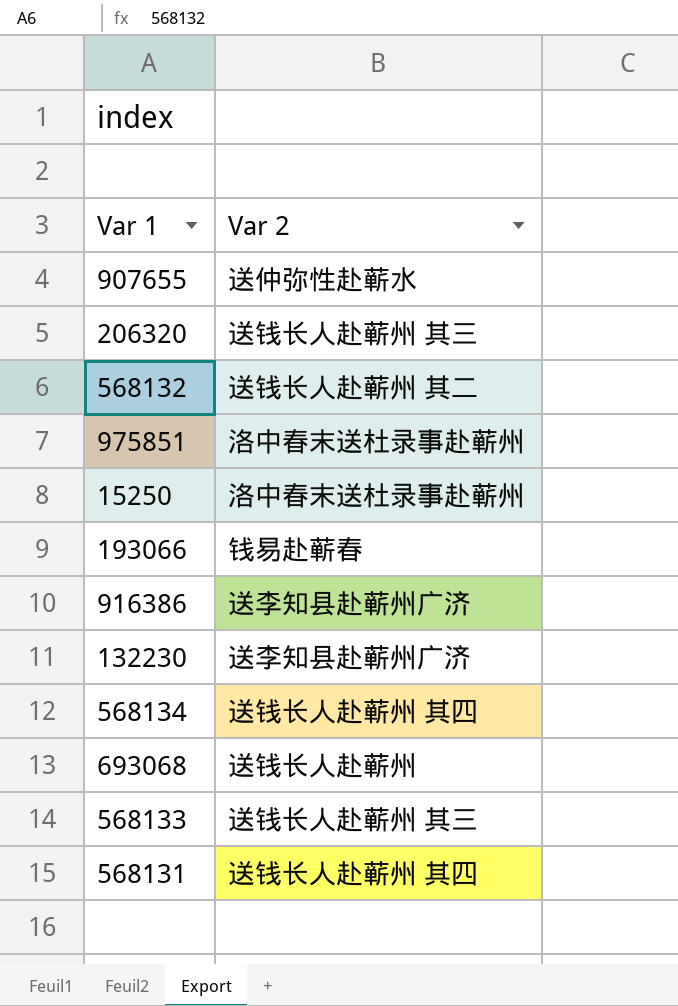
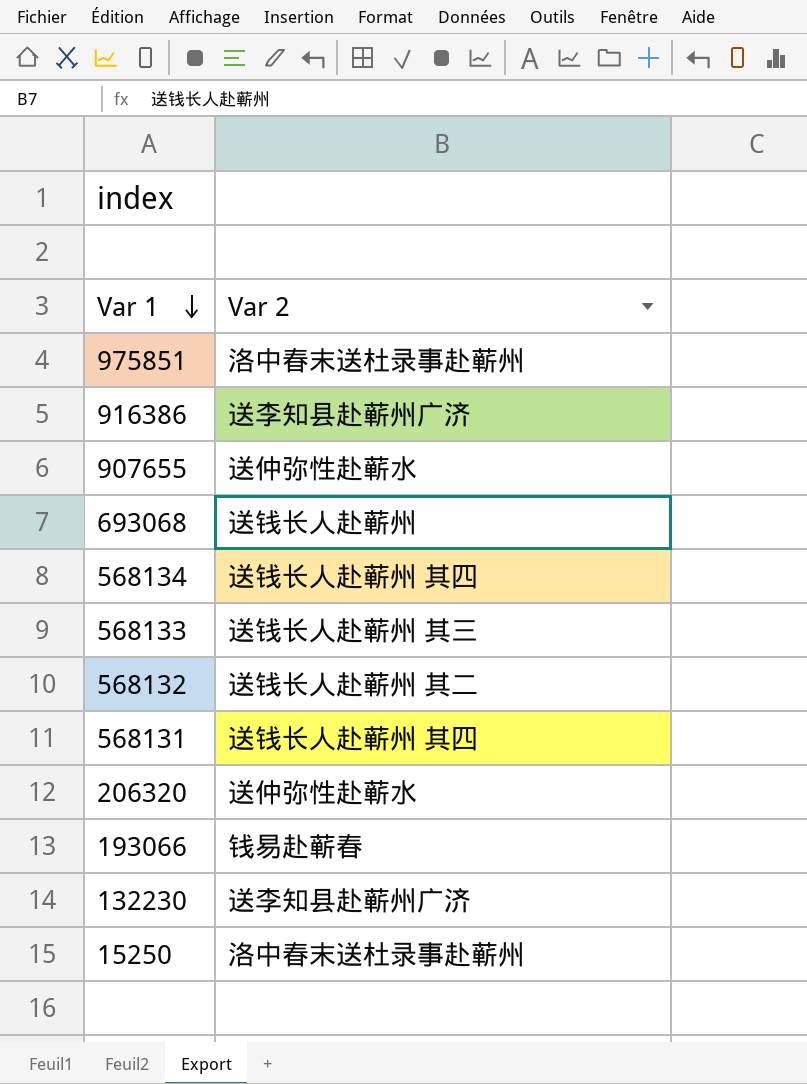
row order: none -> Var 1 descending
206320 | Var 2: 送钱长人赴蕲州 其三 -> 送仲弥性赴蕲水

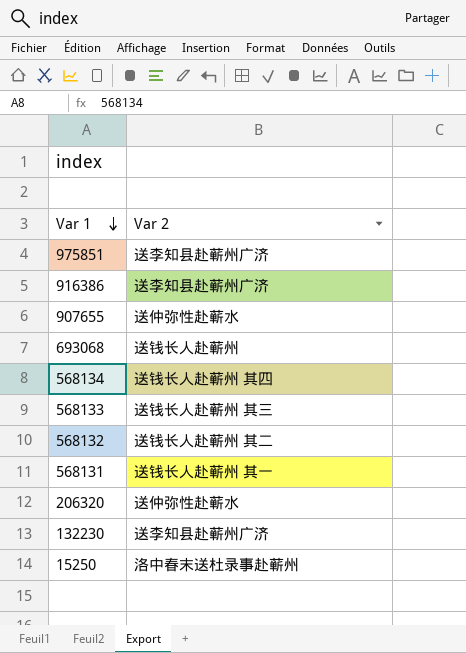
row 193066: 钱易赴蕲春 -> none
975851 | Var 2: 洛中春末送杜录事赴蕲州 -> 送李知县赴蕲州广济
568131 | Var 2: 送钱长人赴蕲州 其四 -> 送钱长人赴蕲州 其一

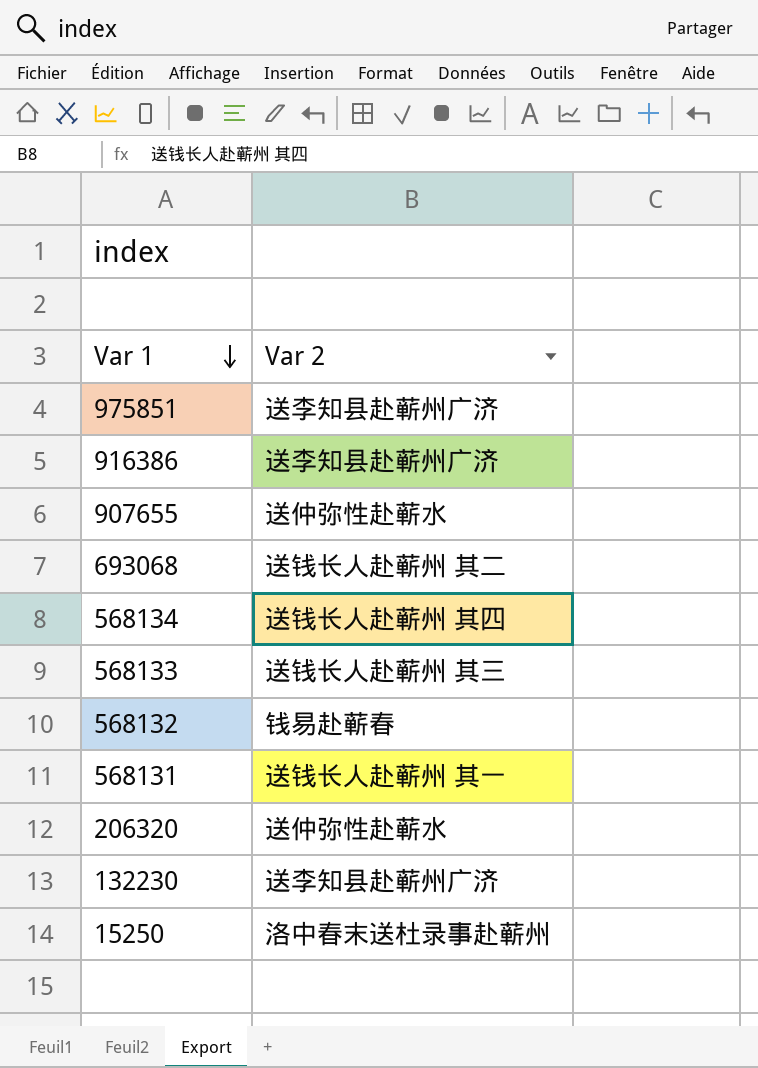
693068 | Var 2: 送钱长人赴蕲州 -> 送钱长人赴蕲州 其二
568132 | Var 2: 送钱长人赴蕲州 其二 -> 钱易赴蕲春

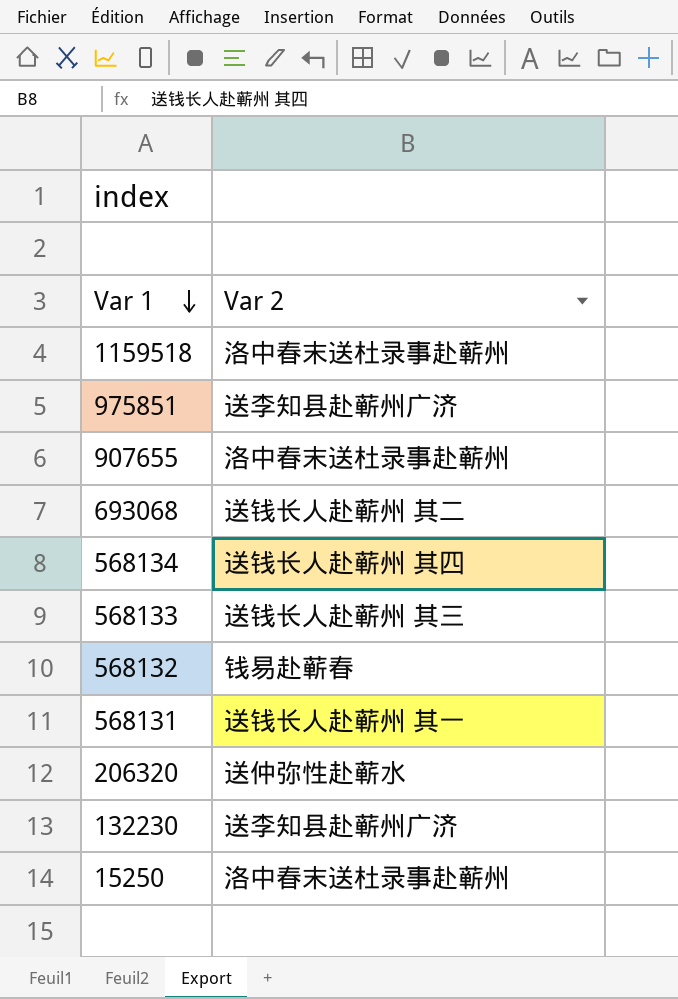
row 916386: 送李知县赴蕲州广济 -> none
row 1159518: none -> 洛中春末送杜录事赴蕲州
907655 | Var 2: 送仲弥性赴蕲水 -> 洛中春末送杜录事赴蕲州

